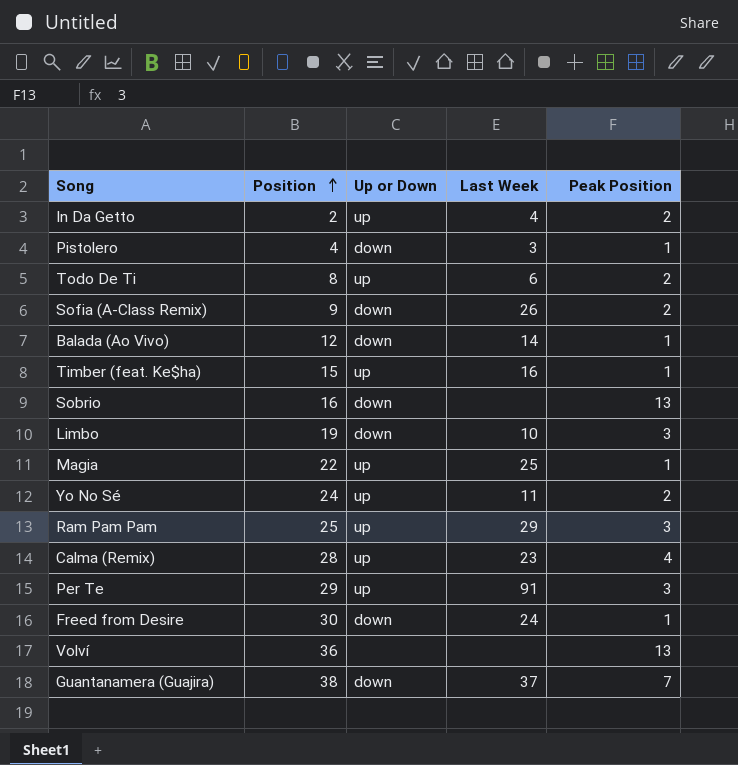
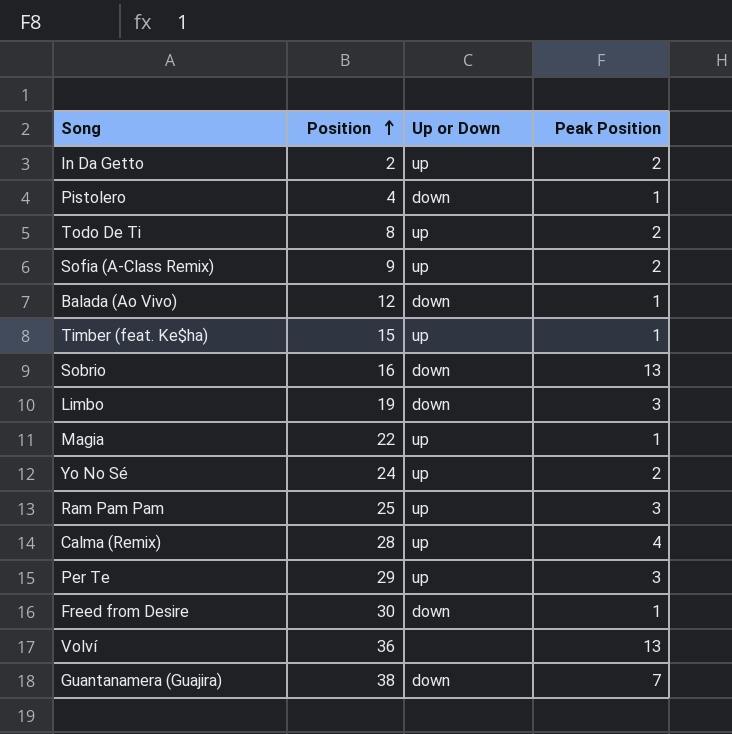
column Last Week | position: 4 -> none
Sofia (A-Class Remix) | Up or Down: down -> up

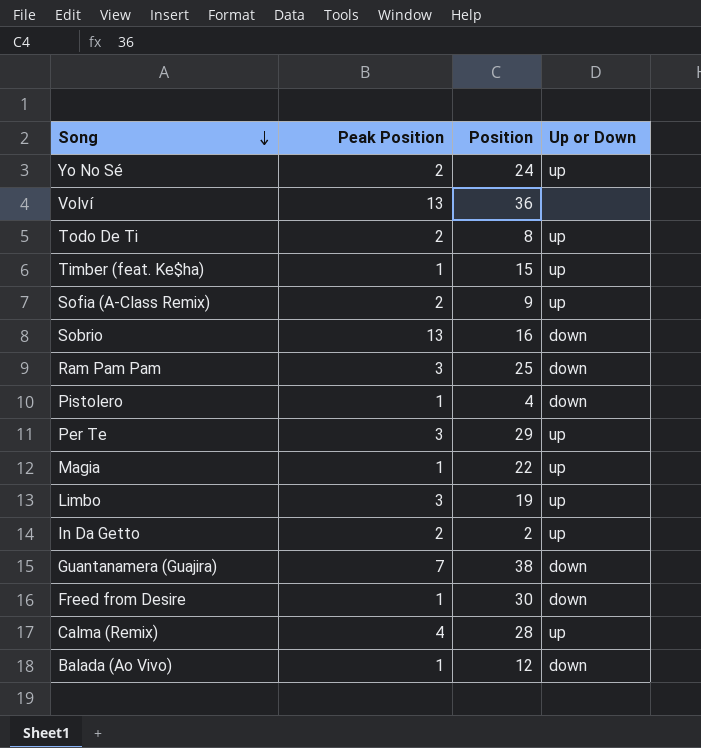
row order: Position ascending -> Song descending
column Peak Position | position: 4 -> 2
Ram Pam Pam | Up or Down: up -> down
Limbo | Up or Down: down -> up

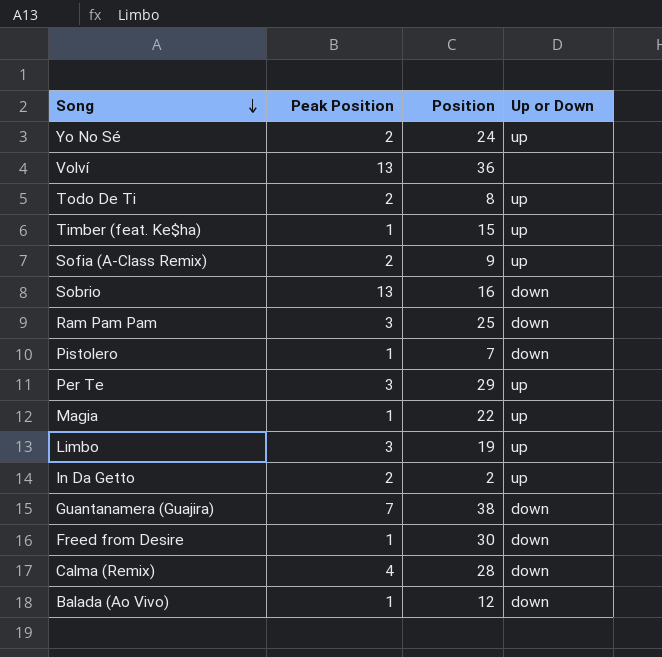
Pistolero | Position: 4 -> 7
Calma (Remix) | Up or Down: up -> down

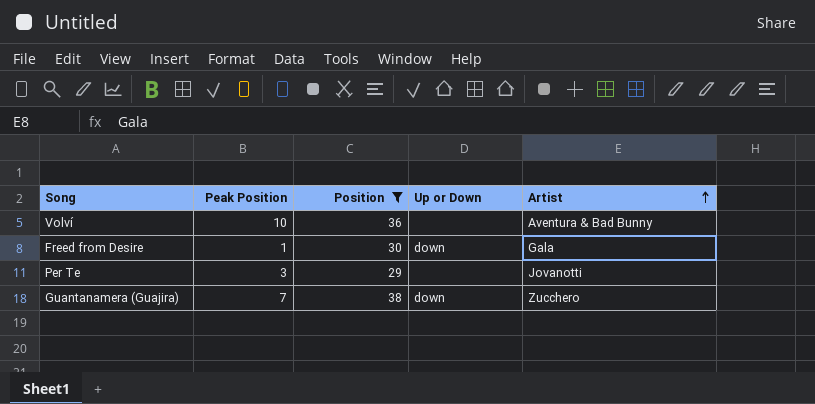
filter: none -> Position >= 29
row order: Song descending -> Artist ascending
column Artist | position: none -> 5
Volví | Peak Position: 13 -> 10
Per Te | Up or Down: up -> none

